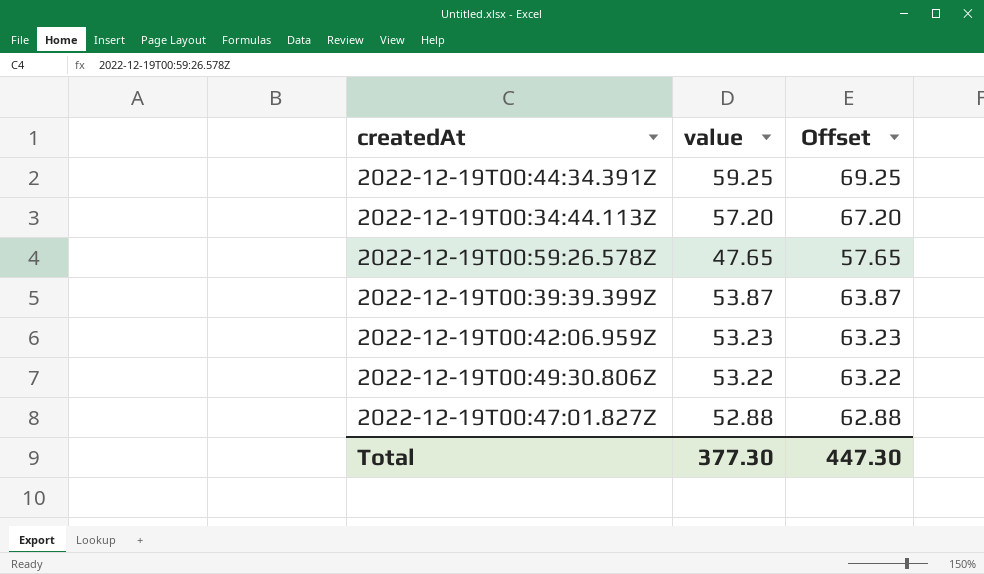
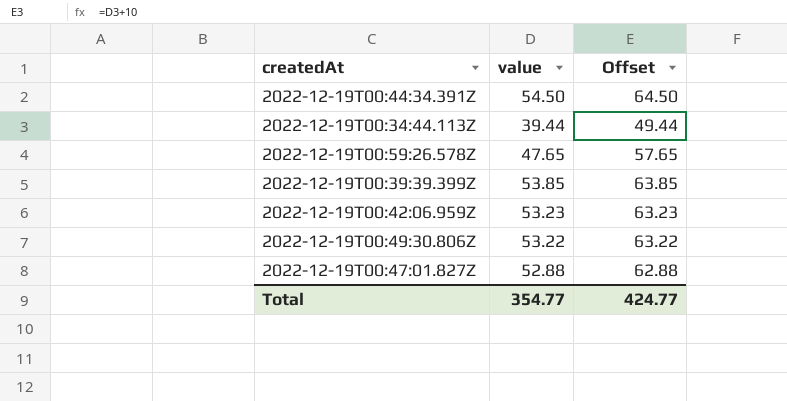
2022-12-19T00:44:34.391Z | value: 59.25 -> 54.50
2022-12-19T00:44:34.391Z | Offset: 69.25 -> 64.50
2022-12-19T00:34:44.113Z | value: 57.20 -> 39.44
2022-12-19T00:34:44.113Z | Offset: 67.20 -> 49.44
2022-12-19T00:39:39.399Z | value: 53.87 -> 53.85
2022-12-19T00:39:39.399Z | Offset: 63.87 -> 63.85
Total | value: 377.30 -> 354.77
Total | Offset: 447.30 -> 424.77

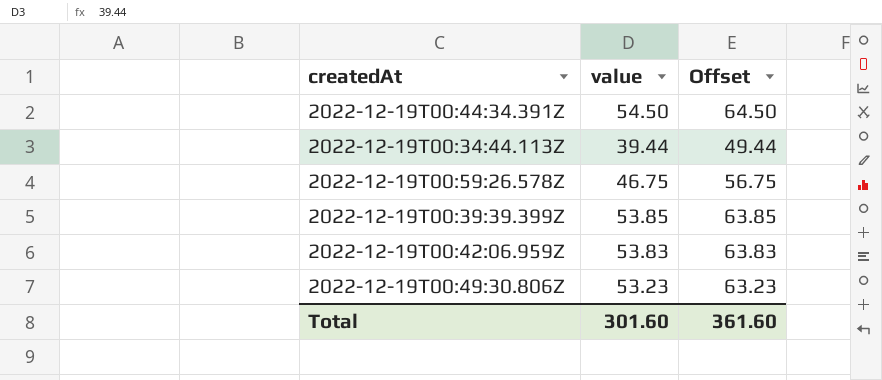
row 2022-12-19T00:47:01.827Z: 52.88 | 62.88 -> none
2022-12-19T00:59:26.578Z | value: 47.65 -> 46.75
2022-12-19T00:59:26.578Z | Offset: 57.65 -> 56.75
2022-12-19T00:42:06.959Z | value: 53.23 -> 53.83
2022-12-19T00:42:06.959Z | Offset: 63.23 -> 63.83
2022-12-19T00:49:30.806Z | value: 53.22 -> 53.23
2022-12-19T00:49:30.806Z | Offset: 63.22 -> 63.23
Total | value: 354.77 -> 301.60
Total | Offset: 424.77 -> 361.60

